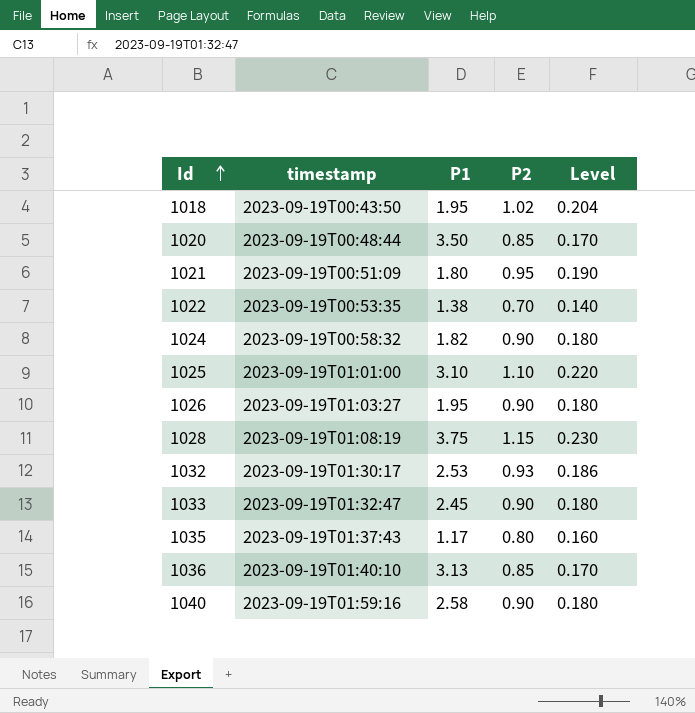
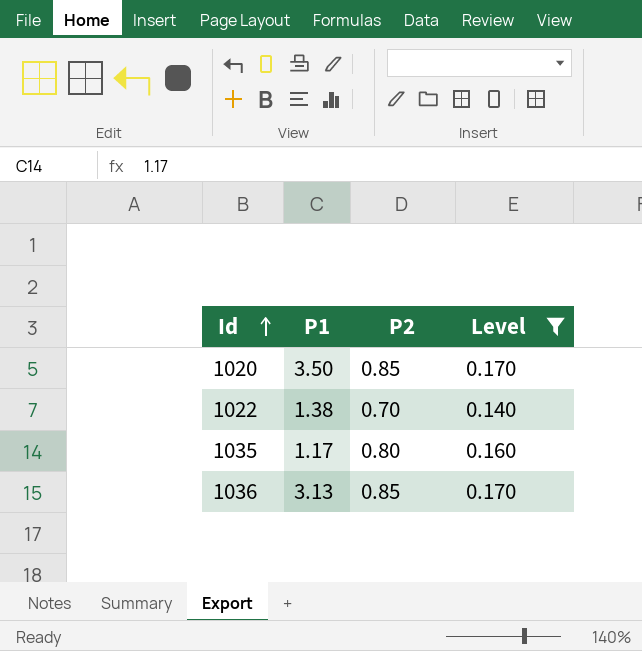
filter: none -> Level <= 0.170
column timestamp | position: 2 -> none

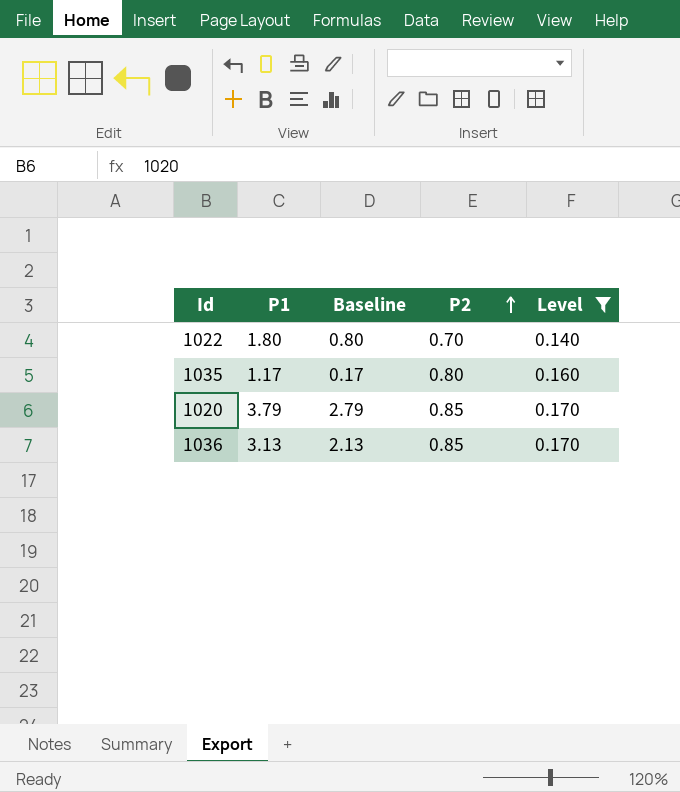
row order: Id ascending -> P2 ascending
column Baseline | formula: none -> [P1] - 1
1022 | P1: 1.38 -> 1.80
1020 | P1: 3.50 -> 3.79

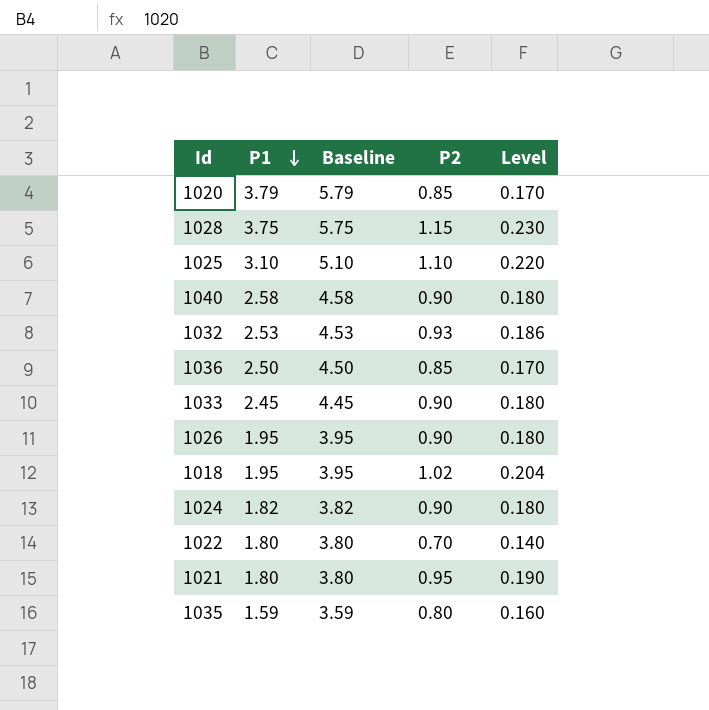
filter: Level <= 0.170 -> none
row order: P2 ascending -> P1 descending
column Baseline | formula: [P1] - 1 -> [P1] + 2
1036 | P1: 3.13 -> 2.50
1035 | P1: 1.17 -> 1.59

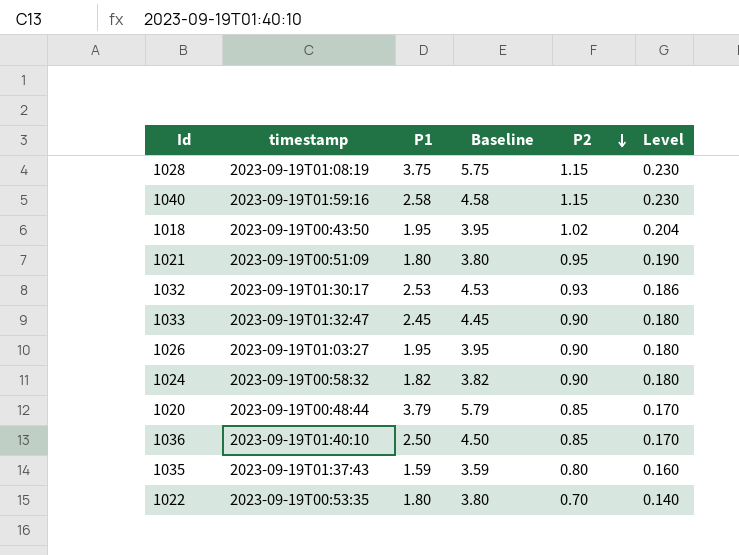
row order: P1 descending -> P2 descending
column timestamp | position: none -> 2
row 1025: 3.10 | 5.10 | 1.10 | 0.220 -> none
1040 | P2: 0.90 -> 1.15
1040 | Level: 0.180 -> 0.230

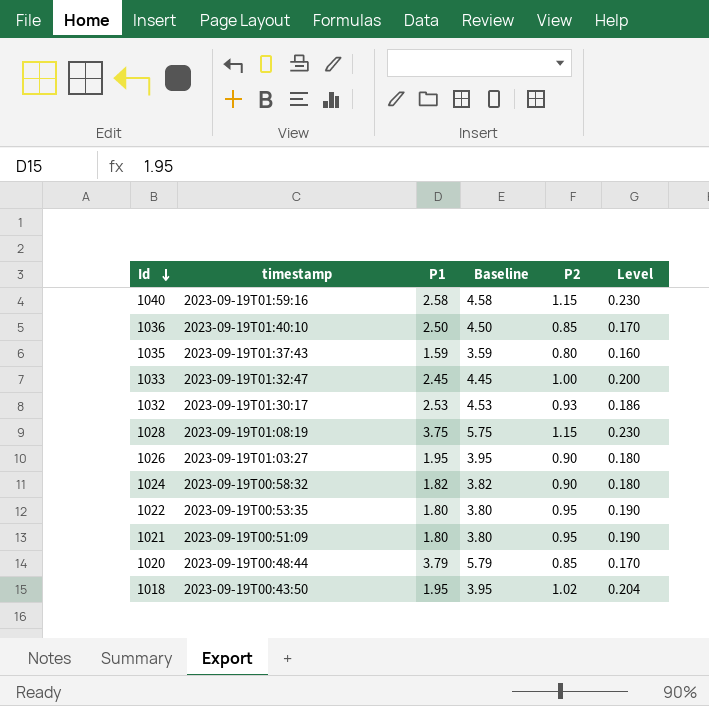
row order: P2 descending -> Id descending
1033 | P2: 0.90 -> 1.00
1033 | Level: 0.180 -> 0.200
1022 | P2: 0.70 -> 0.95
1022 | Level: 0.140 -> 0.190

